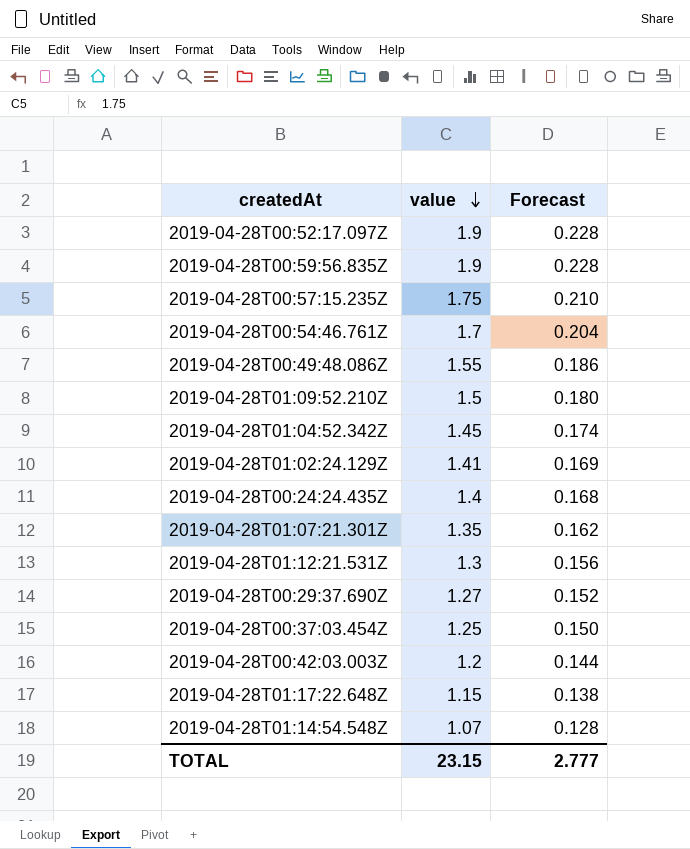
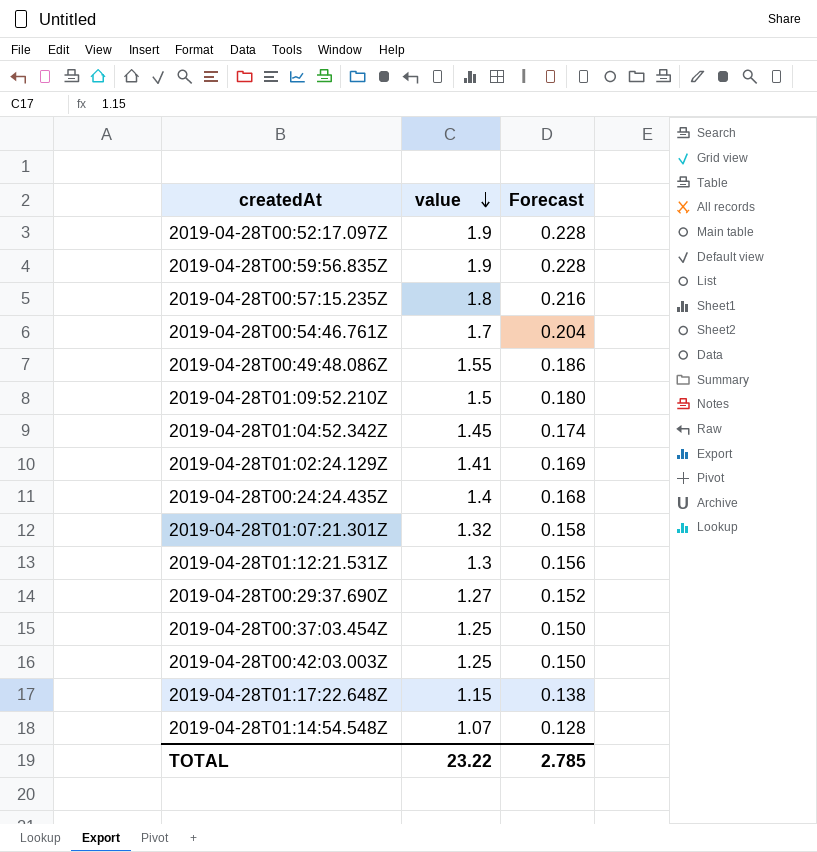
2019-04-28T00:57:15.235Z | value: 1.75 -> 1.8
2019-04-28T00:57:15.235Z | Forecast: 0.210 -> 0.216
2019-04-28T01:07:21.301Z | value: 1.35 -> 1.32
2019-04-28T01:07:21.301Z | Forecast: 0.162 -> 0.158
2019-04-28T00:42:03.003Z | value: 1.2 -> 1.25
2019-04-28T00:42:03.003Z | Forecast: 0.144 -> 0.150
TOTAL | value: 23.15 -> 23.22
TOTAL | Forecast: 2.777 -> 2.785

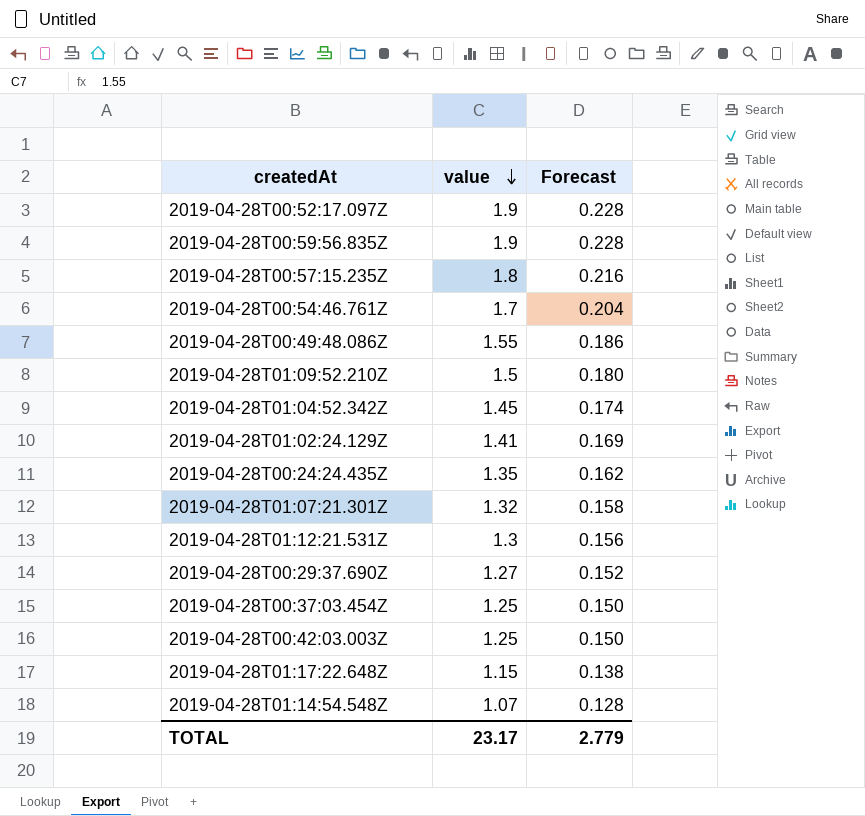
2019-04-28T00:24:24.435Z | value: 1.4 -> 1.35
2019-04-28T00:24:24.435Z | Forecast: 0.168 -> 0.162
TOTAL | value: 23.22 -> 23.17
TOTAL | Forecast: 2.785 -> 2.779

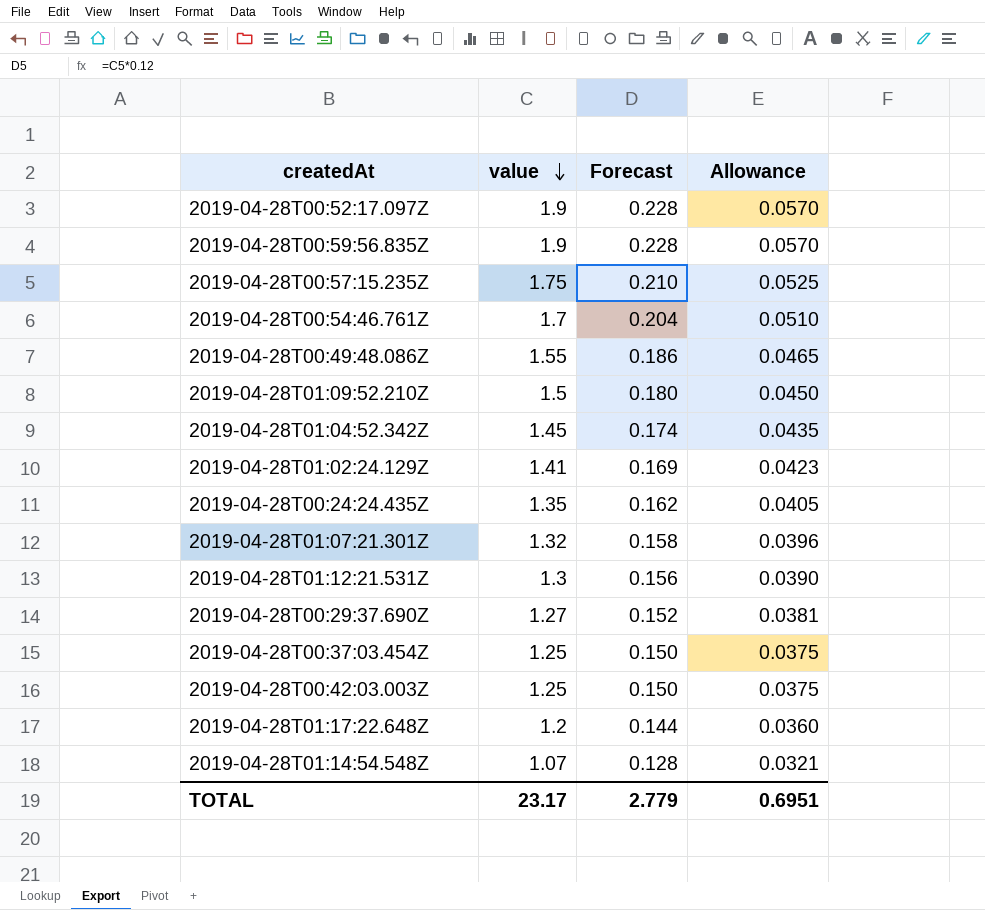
column Allowance | formula: none -> [value] * 0.03
2019-04-28T00:57:15.235Z | value: 1.8 -> 1.75
2019-04-28T00:57:15.235Z | Forecast: 0.216 -> 0.210
2019-04-28T01:17:22.648Z | value: 1.15 -> 1.2
2019-04-28T01:17:22.648Z | Forecast: 0.138 -> 0.144

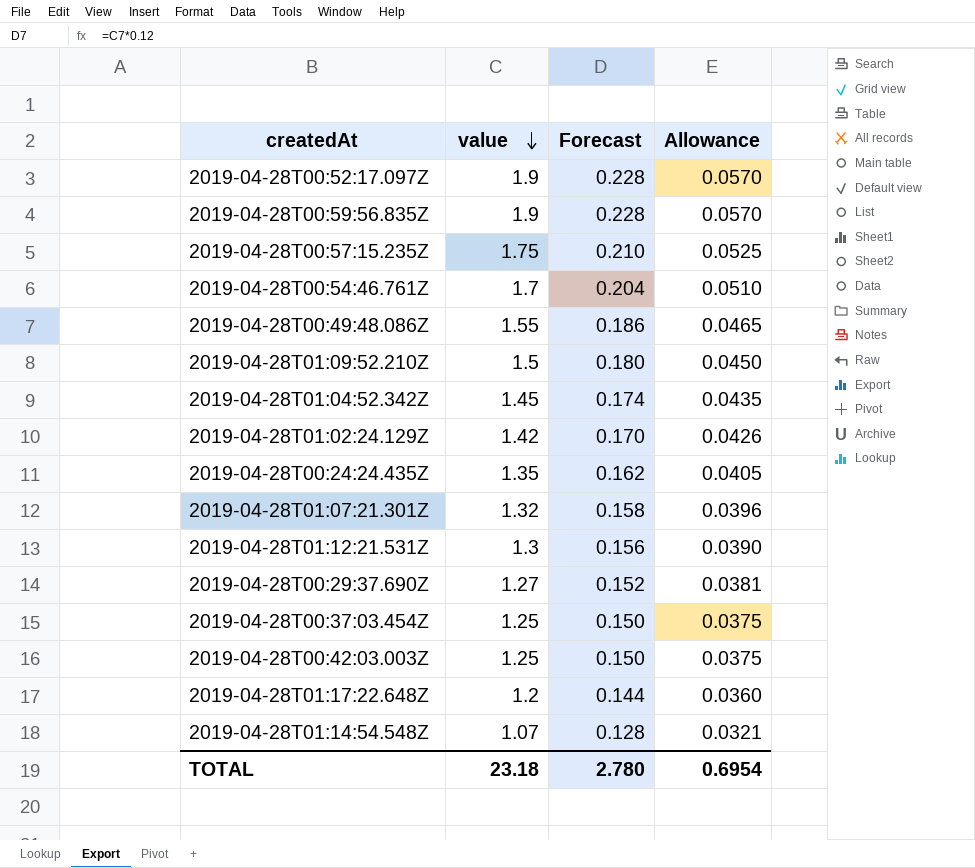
2019-04-28T01:02:24.129Z | value: 1.41 -> 1.42
2019-04-28T01:02:24.129Z | Forecast: 0.169 -> 0.170
2019-04-28T01:02:24.129Z | Allowance: 0.0423 -> 0.0426
TOTAL | value: 23.17 -> 23.18
TOTAL | Forecast: 2.779 -> 2.780
TOTAL | Allowance: 0.6951 -> 0.6954

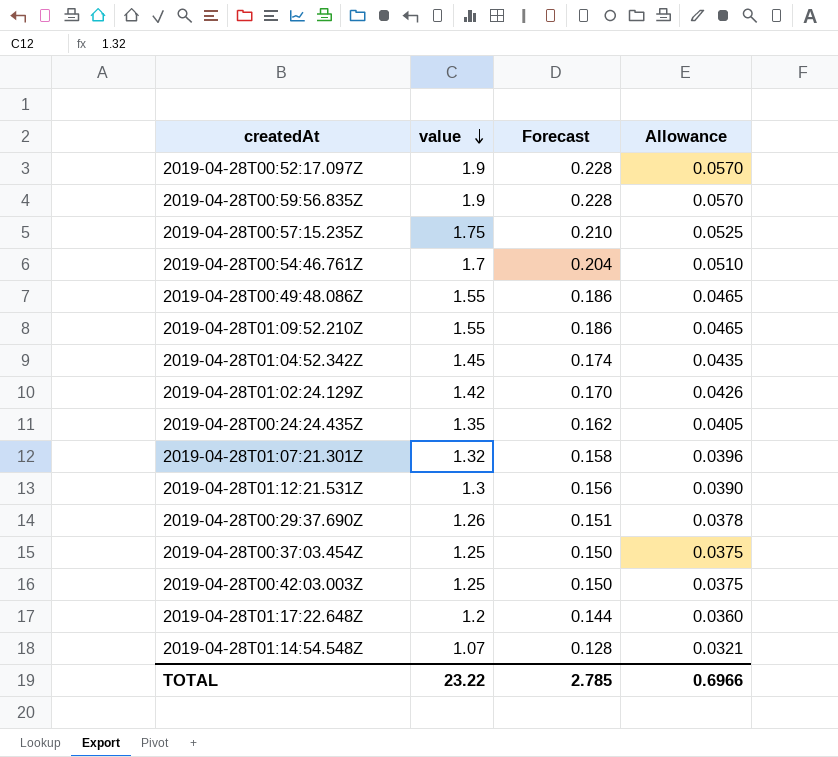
2019-04-28T01:09:52.210Z | value: 1.5 -> 1.55
2019-04-28T01:09:52.210Z | Forecast: 0.180 -> 0.186
2019-04-28T01:09:52.210Z | Allowance: 0.0450 -> 0.0465
2019-04-28T00:29:37.690Z | value: 1.27 -> 1.26
2019-04-28T00:29:37.690Z | Forecast: 0.152 -> 0.151
2019-04-28T00:29:37.690Z | Allowance: 0.0381 -> 0.0378
TOTAL | value: 23.18 -> 23.22
TOTAL | Forecast: 2.780 -> 2.785
TOTAL | Allowance: 0.6954 -> 0.6966

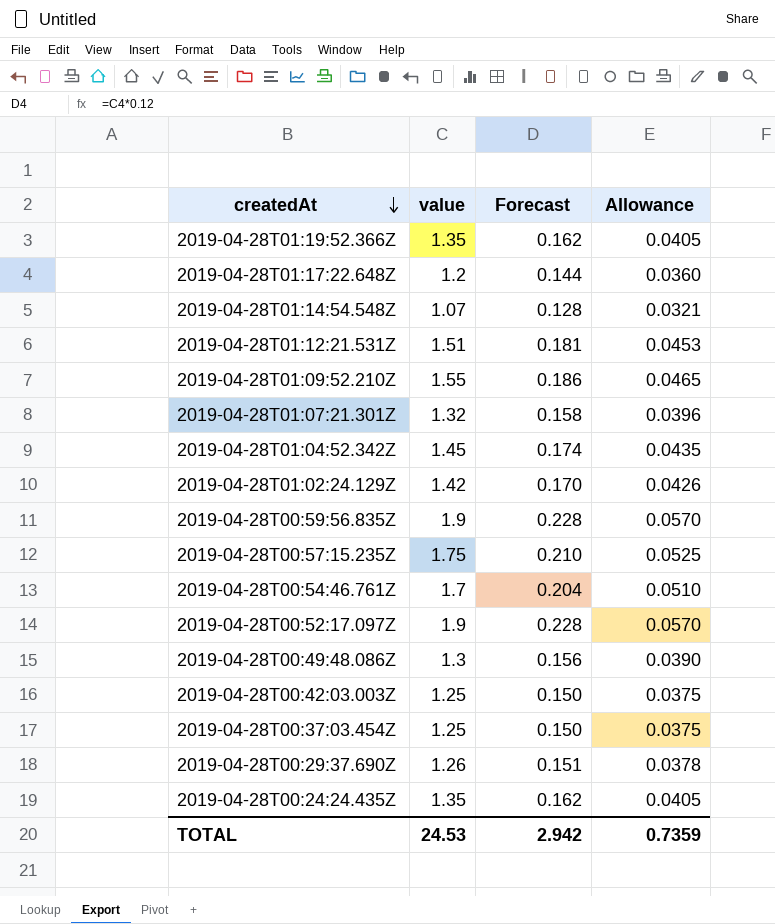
row order: value descending -> createdAt descending
row 2019-04-28T01:19:52.366Z: none -> 1.35 | 0.162 | 0.0405
2019-04-28T01:12:21.531Z | value: 1.3 -> 1.51
2019-04-28T01:12:21.531Z | Forecast: 0.156 -> 0.181
2019-04-28T01:12:21.531Z | Allowance: 0.0390 -> 0.0453
2019-04-28T00:49:48.086Z | value: 1.55 -> 1.3
2019-04-28T00:49:48.086Z | Forecast: 0.186 -> 0.156
2019-04-28T00:49:48.086Z | Allowance: 0.0465 -> 0.0390
TOTAL | value: 23.22 -> 24.53
TOTAL | Forecast: 2.785 -> 2.942
TOTAL | Allowance: 0.6966 -> 0.7359

